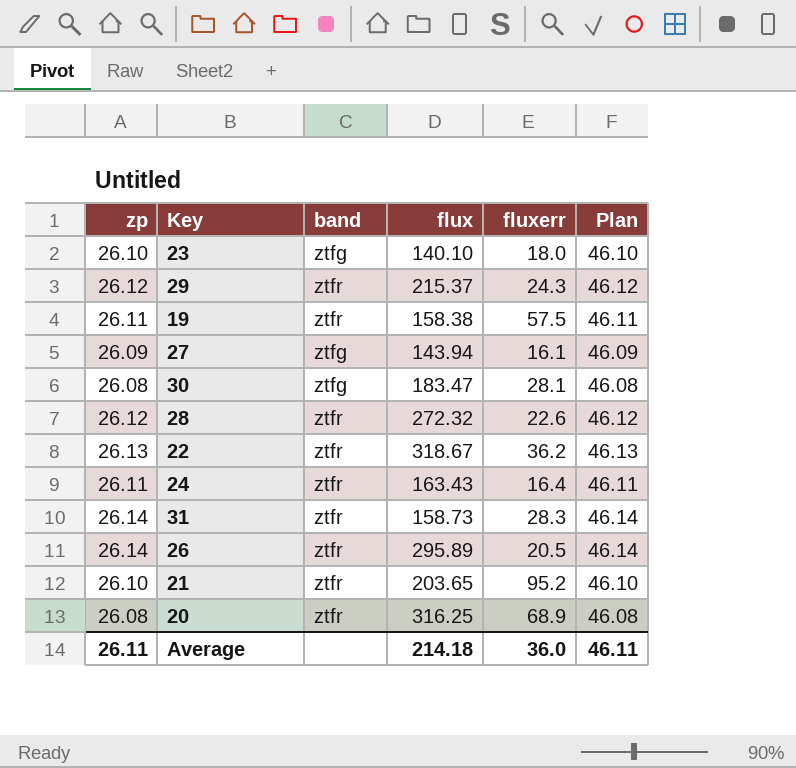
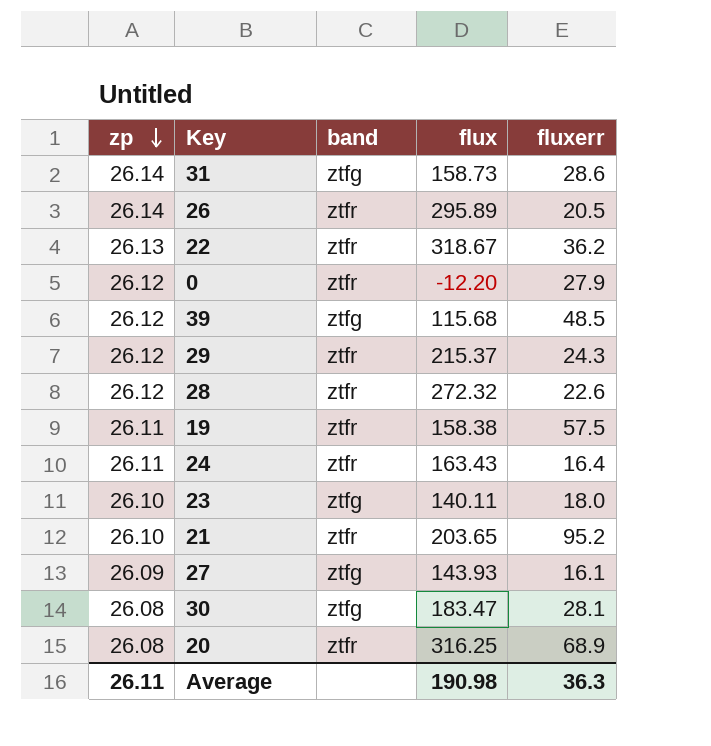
row order: none -> zp descending
column Plan | formula: [zp] + 20 -> none
31 | band: ztfr -> ztfg
31 | fluxerr: 28.3 -> 28.6
row 0: none -> 26.12 | ztfr | -12.20 | 27.9
row 39: none -> 26.12 | ztfg | 115.68 | 48.5
23 | flux: 140.10 -> 140.11
27 | flux: 143.94 -> 143.93
Average | flux: 214.18 -> 190.98
Average | fluxerr: 36.0 -> 36.3

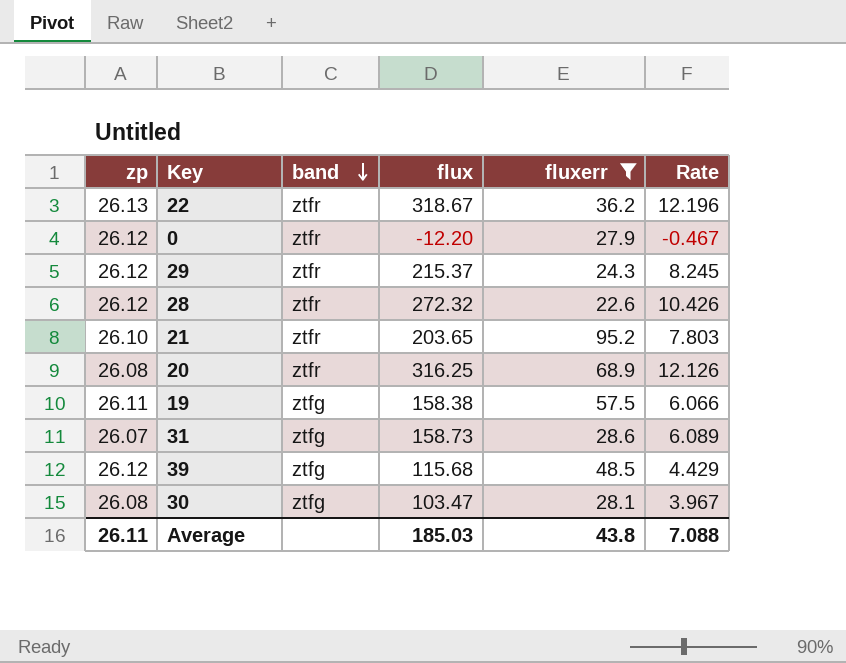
filter: none -> fluxerr >= 22.6
row order: zp descending -> band descending
column Rate | formula: none -> [flux] / [zp]
19 | band: ztfr -> ztfg
31 | zp: 26.14 -> 26.07
30 | flux: 183.47 -> 103.47
Average | flux: 190.98 -> 185.03
Average | fluxerr: 36.3 -> 43.8

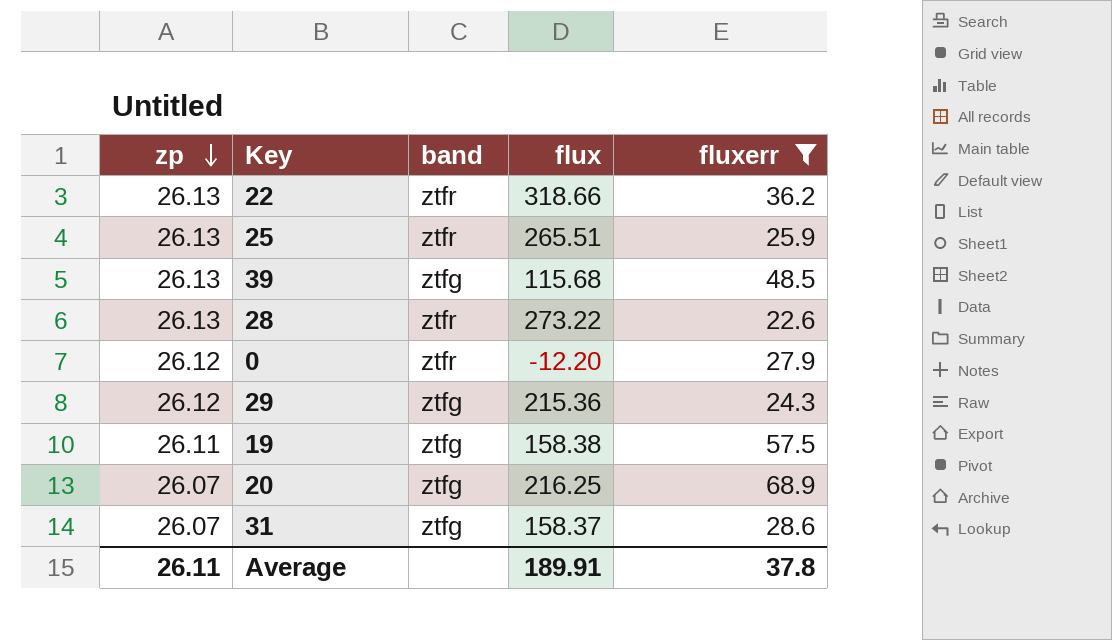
row order: band descending -> zp descending
column Rate | formula: [flux] / [zp] -> none
row 21: 26.10 | ztfr | 203.65 | 95.2 | 7.803 -> none
row 30: 26.08 | ztfg | 103.47 | 28.1 | 3.967 -> none
22 | flux: 318.67 -> 318.66
row 25: none -> 26.13 | ztfr | 265.51 | 25.9
39 | zp: 26.12 -> 26.13
28 | zp: 26.12 -> 26.13
28 | flux: 272.32 -> 273.22
29 | band: ztfr -> ztfg
29 | flux: 215.37 -> 215.36
20 | zp: 26.08 -> 26.07
20 | band: ztfr -> ztfg
20 | flux: 316.25 -> 216.25
31 | flux: 158.73 -> 158.37
Average | flux: 185.03 -> 189.91
Average | fluxerr: 43.8 -> 37.8

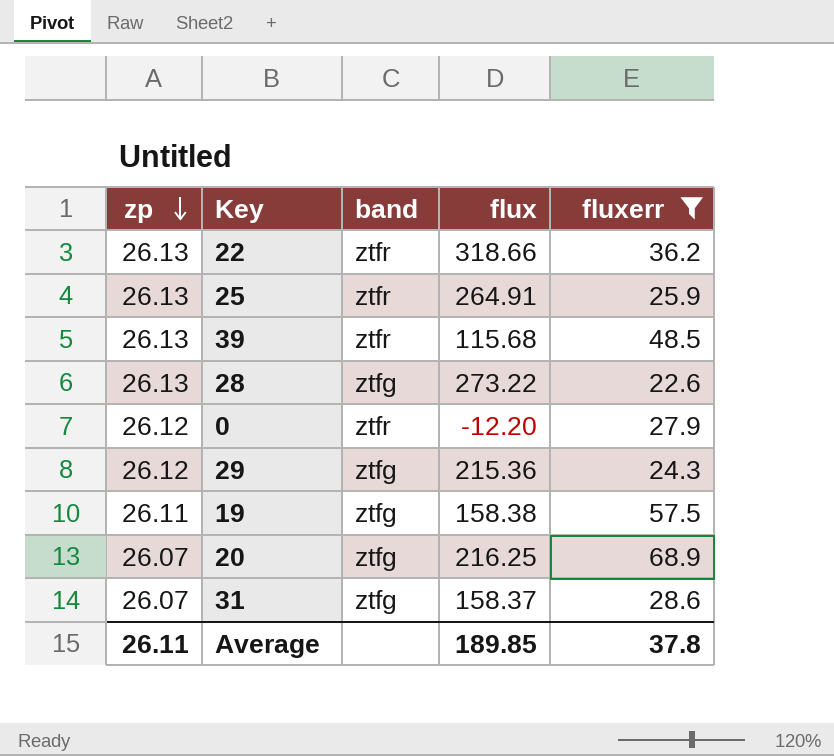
25 | flux: 265.51 -> 264.91
39 | band: ztfg -> ztfr
28 | band: ztfr -> ztfg
Average | flux: 189.91 -> 189.85

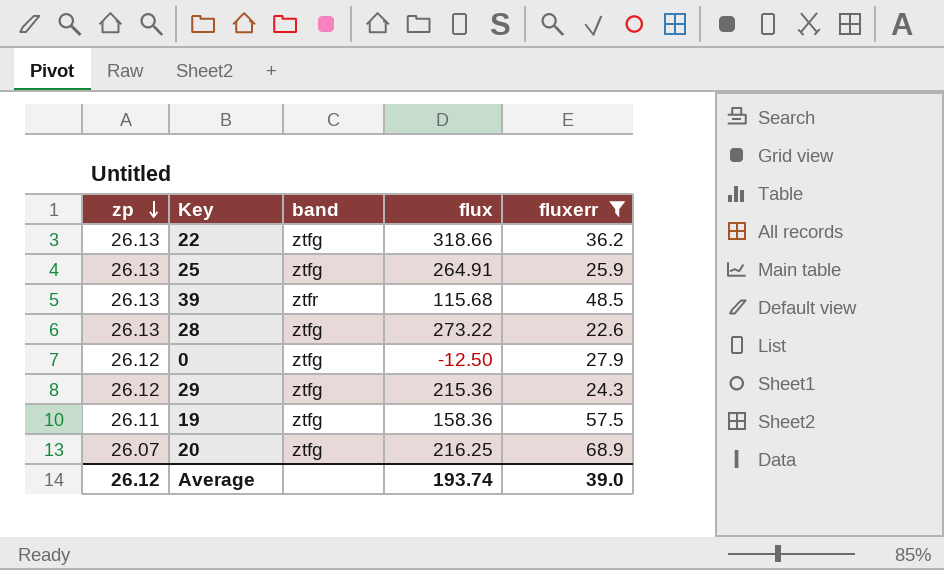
row 31: 26.07 | ztfg | 158.37 | 28.6 -> none
22 | band: ztfr -> ztfg
25 | band: ztfr -> ztfg
0 | band: ztfr -> ztfg
0 | flux: -12.20 -> -12.50
19 | flux: 158.38 -> 158.36
Average | zp: 26.11 -> 26.12
Average | flux: 189.85 -> 193.74
Average | fluxerr: 37.8 -> 39.0

